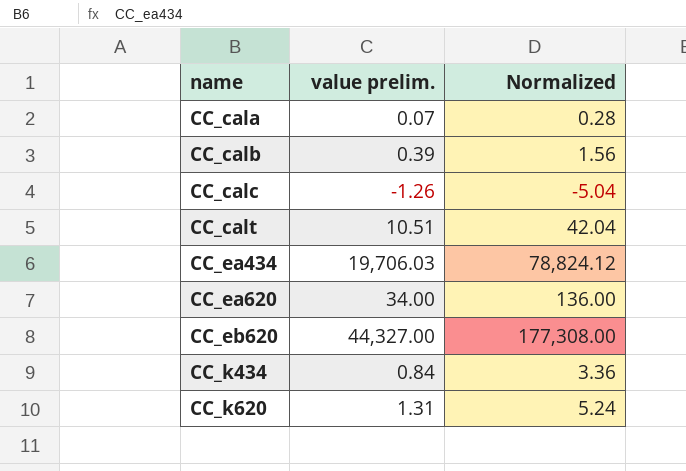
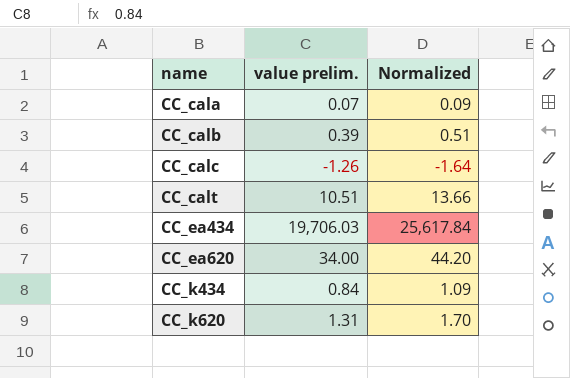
column Normalized | formula: [value prelim.] * 4 -> [value prelim.] * 1.3
row CC_eb620: 44,327.00 | 177,308.00 -> none

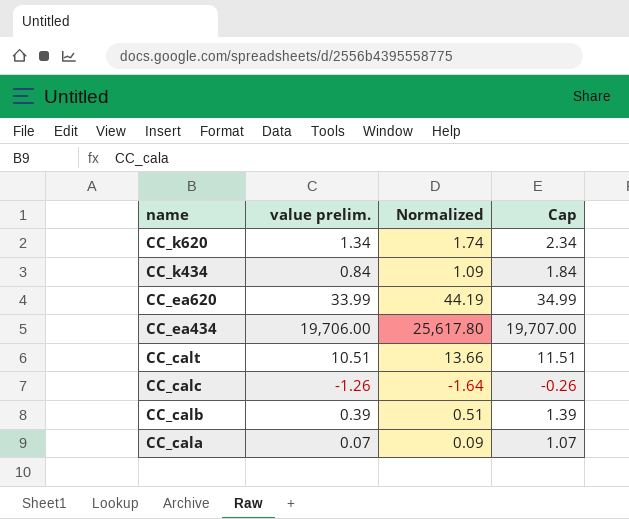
row order: name ascending -> name descending
column Cap | formula: none -> [value prelim.] + 1
CC_k620 | value prelim.: 1.31 -> 1.34
CC_k620 | Normalized: 1.70 -> 1.74
CC_ea620 | value prelim.: 34.00 -> 33.99
CC_ea620 | Normalized: 44.20 -> 44.19
CC_ea434 | value prelim.: 19,706.03 -> 19,706.00
CC_ea434 | Normalized: 25,617.84 -> 25,617.80

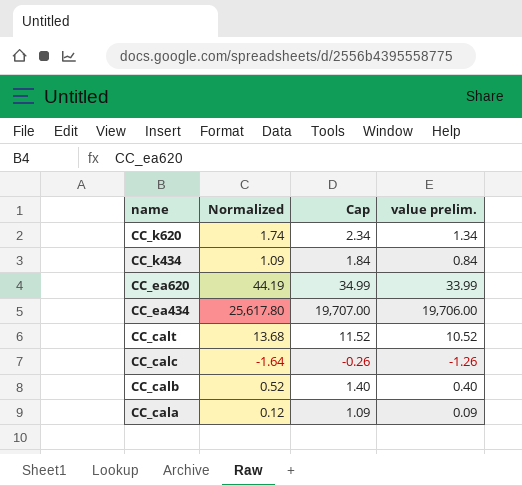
column value prelim. | position: 2 -> 4
CC_calt | Normalized: 13.66 -> 13.68
CC_calt | Cap: 11.51 -> 11.52
CC_calt | value prelim.: 10.51 -> 10.52
CC_calb | Normalized: 0.51 -> 0.52
CC_calb | Cap: 1.39 -> 1.40
CC_calb | value prelim.: 0.39 -> 0.40
CC_cala | Normalized: 0.09 -> 0.12
CC_cala | Cap: 1.07 -> 1.09
CC_cala | value prelim.: 0.07 -> 0.09

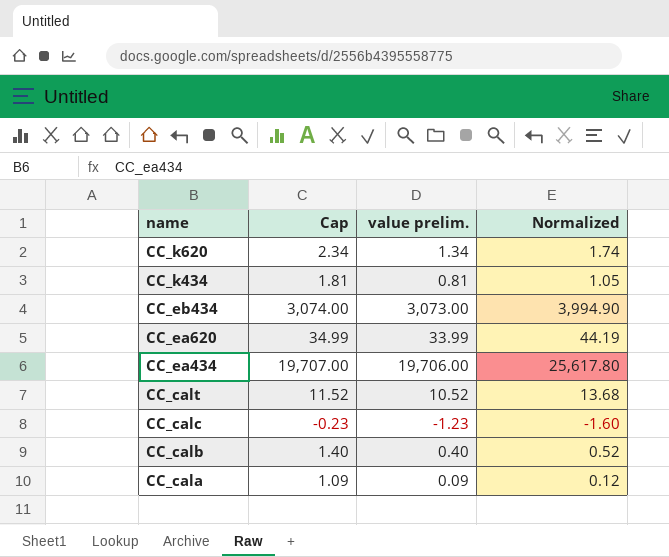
column Normalized | position: 2 -> 4
CC_k434 | Cap: 1.84 -> 1.81
CC_k434 | value prelim.: 0.84 -> 0.81
CC_k434 | Normalized: 1.09 -> 1.05
row CC_eb434: none -> 3,074.00 | 3,073.00 | 3,994.90
CC_calc | Cap: -0.26 -> -0.23
CC_calc | value prelim.: -1.26 -> -1.23
CC_calc | Normalized: -1.64 -> -1.60

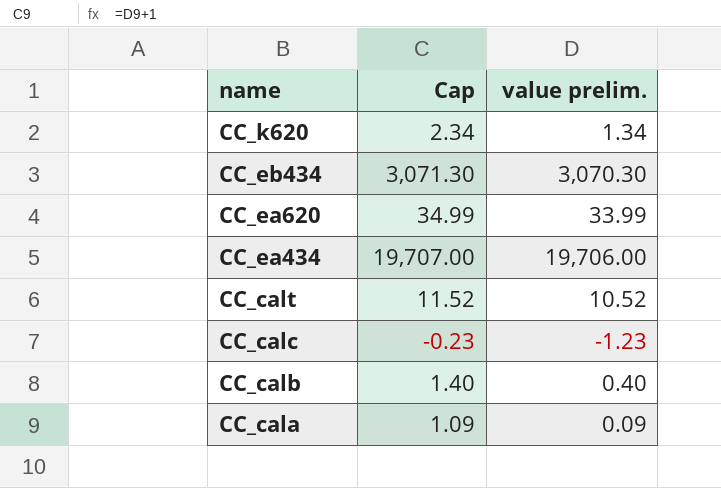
column Normalized | formula: [value prelim.] * 1.3 -> none
row CC_k434: 1.81 | 0.81 | 1.05 -> none
CC_eb434 | Cap: 3,074.00 -> 3,071.30
CC_eb434 | value prelim.: 3,073.00 -> 3,070.30

